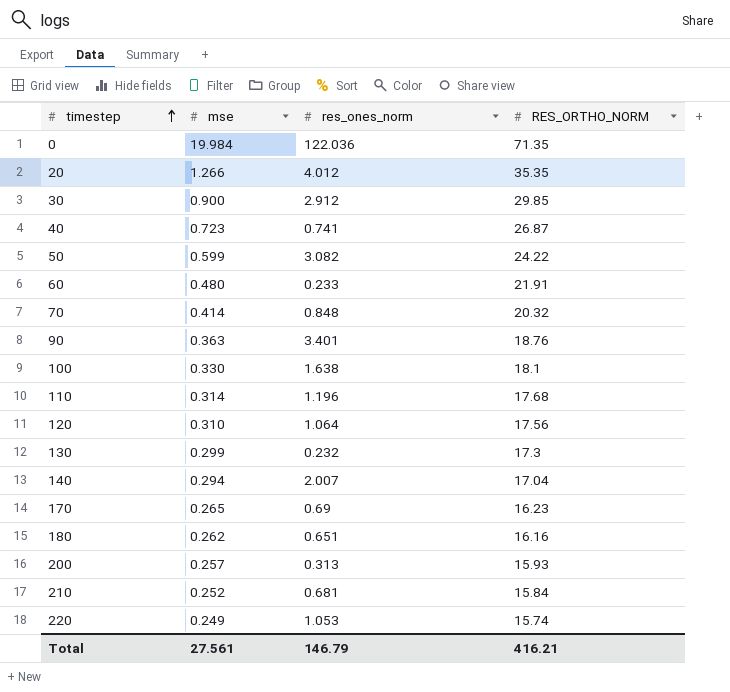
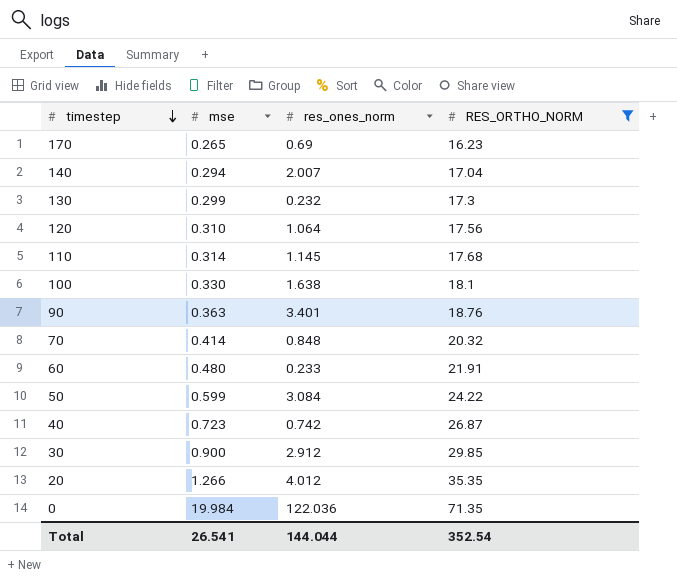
filter: none -> RES_ORTHO_NORM >= 16.23
row order: timestep ascending -> timestep descending
110 | res_ones_norm: 1.196 -> 1.145
50 | res_ones_norm: 3.082 -> 3.084
40 | res_ones_norm: 0.741 -> 0.742
Total | mse: 27.561 -> 26.541
Total | res_ones_norm: 146.79 -> 144.044
Total | RES_ORTHO_NORM: 416.21 -> 352.54

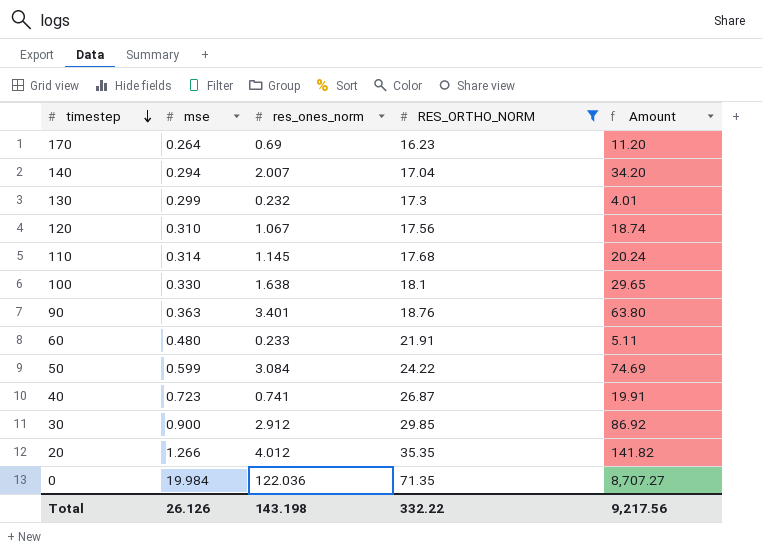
column Amount | formula: none -> [res_ones_norm] * [RES_ORTHO_NORM]
row 70: 0.414 | 0.848 | 20.32 -> none
170 | mse: 0.265 -> 0.264
120 | res_ones_norm: 1.064 -> 1.067
40 | res_ones_norm: 0.742 -> 0.741
Total | mse: 26.541 -> 26.126
Total | res_ones_norm: 144.044 -> 143.198
Total | RES_ORTHO_NORM: 352.54 -> 332.22

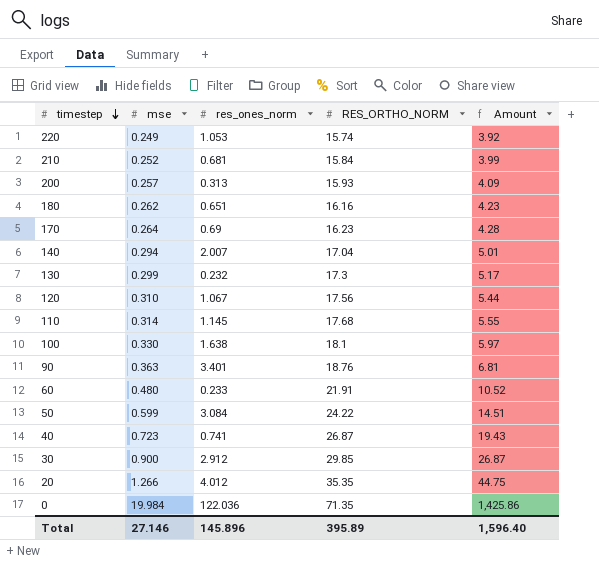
filter: RES_ORTHO_NORM >= 16.23 -> none
column Amount | formula: [res_ones_norm] * [RES_ORTHO_NORM] -> [mse] * [RES_ORTHO_NORM]
Total | mse: 26.126 -> 27.146
Total | res_ones_norm: 143.198 -> 145.896
Total | RES_ORTHO_NORM: 332.22 -> 395.89
Total | Amount: 9,217.56 -> 1,596.40

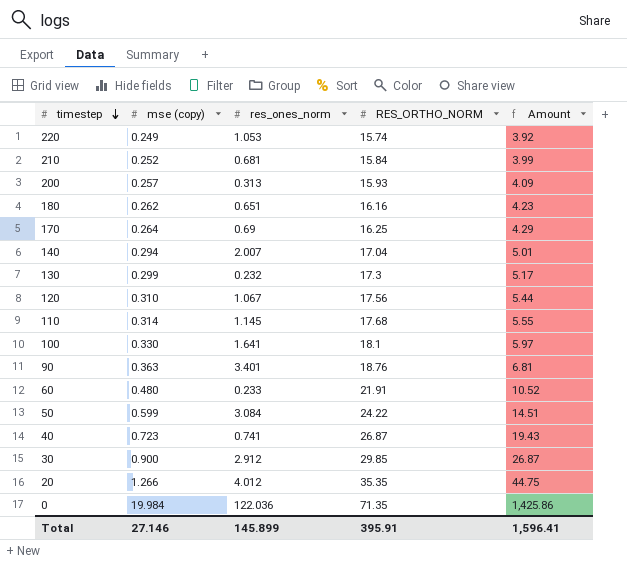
column name: mse -> mse (copy)
170 | RES_ORTHO_NORM: 16.23 -> 16.25
170 | Amount: 4.28 -> 4.29
100 | res_ones_norm: 1.638 -> 1.641
Total | res_ones_norm: 145.896 -> 145.899
Total | RES_ORTHO_NORM: 395.89 -> 395.91
Total | Amount: 1,596.40 -> 1,596.41

